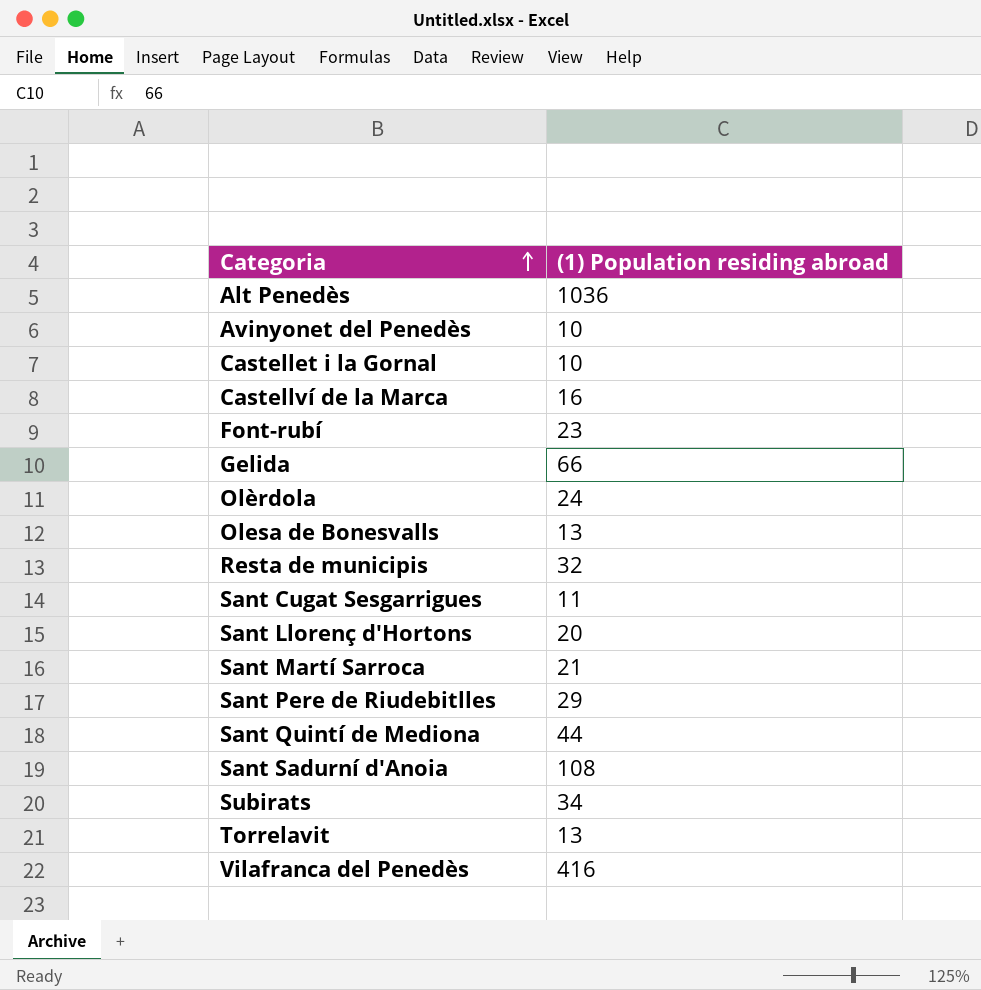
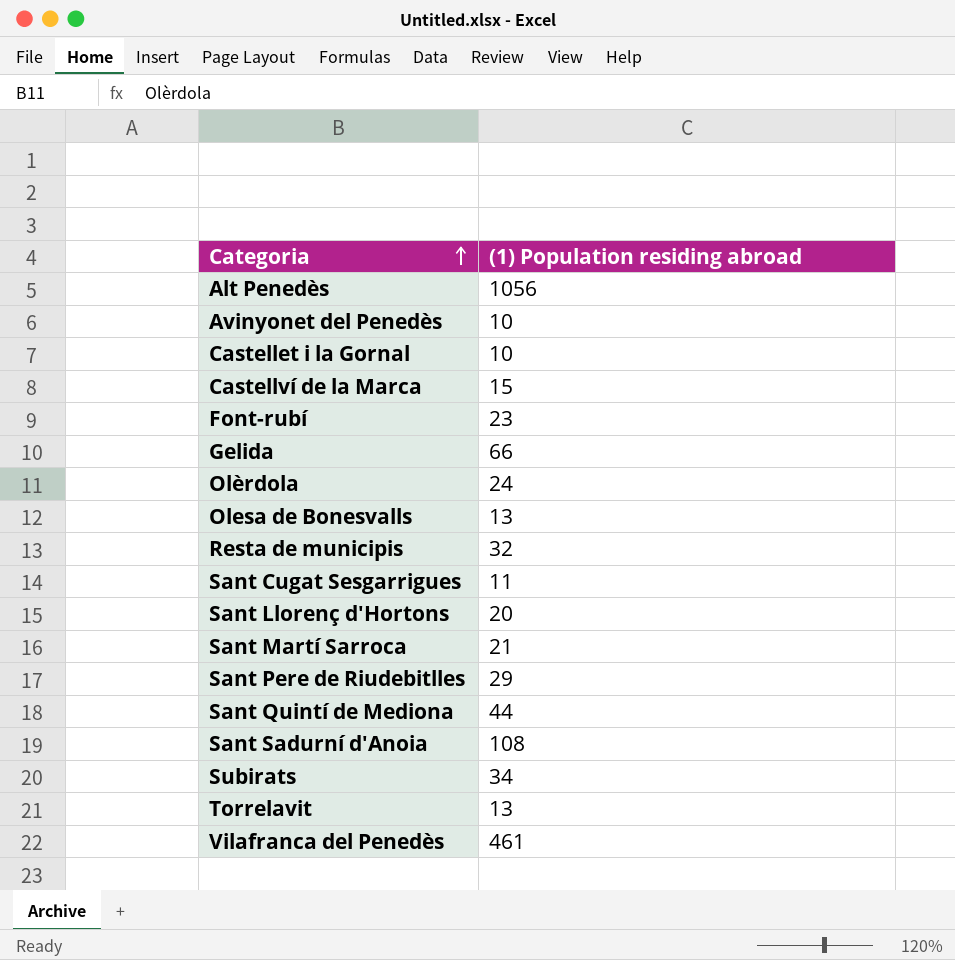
Alt Penedès | (1) Population residing abroad: 1036 -> 1056
Castellví de la Marca | (1) Population residing abroad: 16 -> 15
Vilafranca del Penedès | (1) Population residing abroad: 416 -> 461

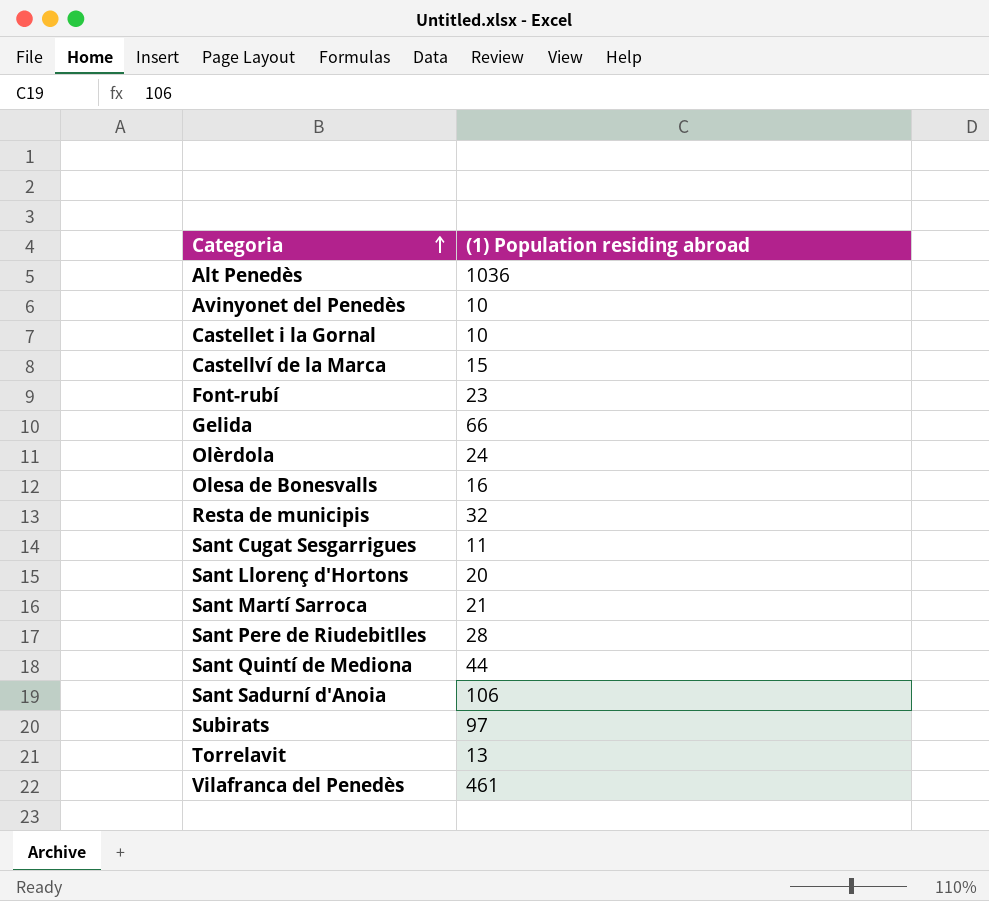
Alt Penedès | (1) Population residing abroad: 1056 -> 1036
Olesa de Bonesvalls | (1) Population residing abroad: 13 -> 16
Sant Pere de Riudebitlles | (1) Population residing abroad: 29 -> 28
Sant Sadurní d'Anoia | (1) Population residing abroad: 108 -> 106
Subirats | (1) Population residing abroad: 34 -> 97

